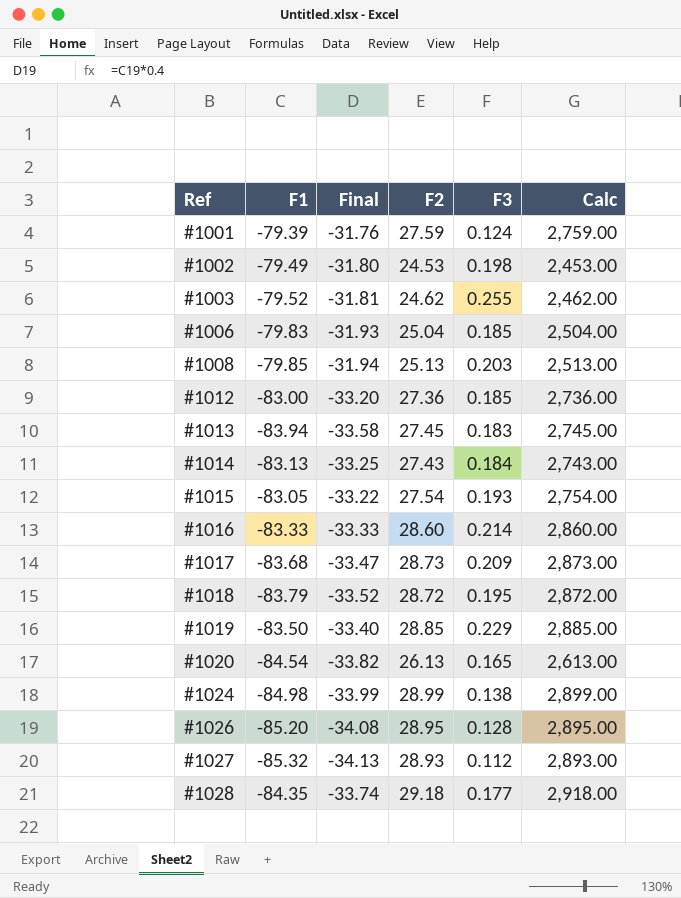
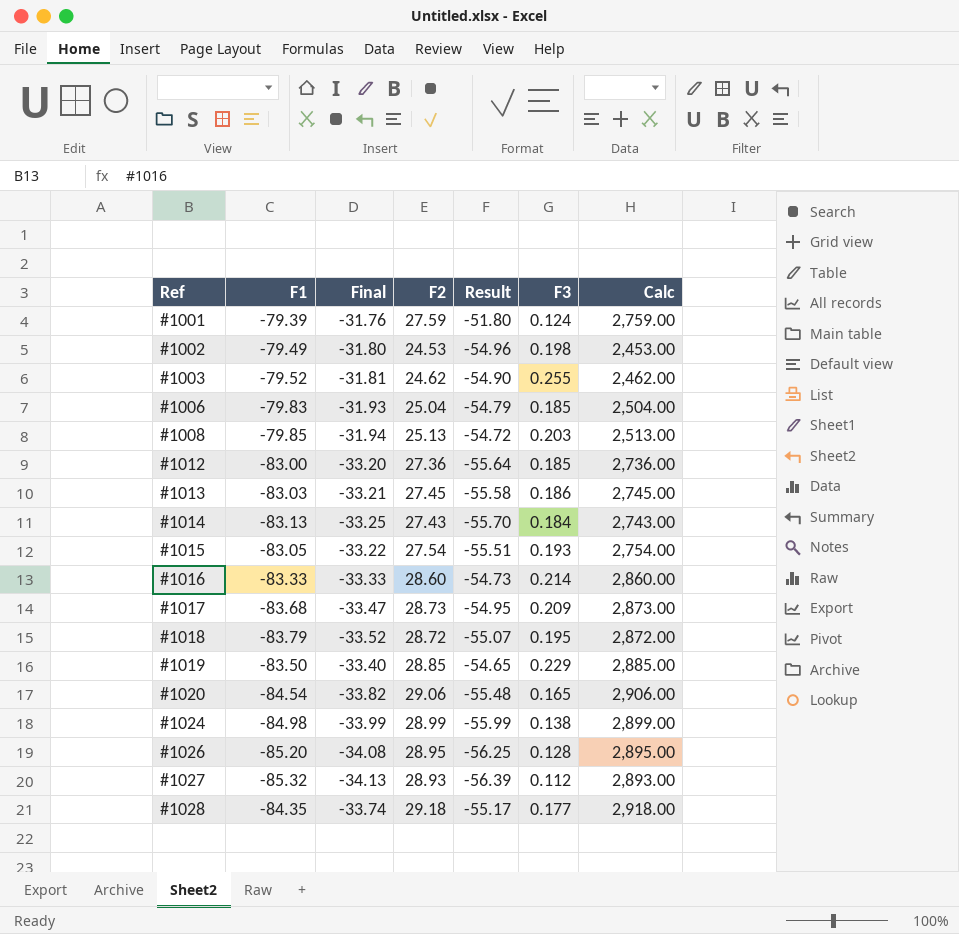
column Result | formula: none -> [F1] + [F2]
#1013 | F1: -83.94 -> -83.03
#1013 | Final: -33.58 -> -33.21
#1013 | F3: 0.183 -> 0.186
#1020 | F2: 26.13 -> 29.06
#1020 | Calc: 2,613.00 -> 2,906.00

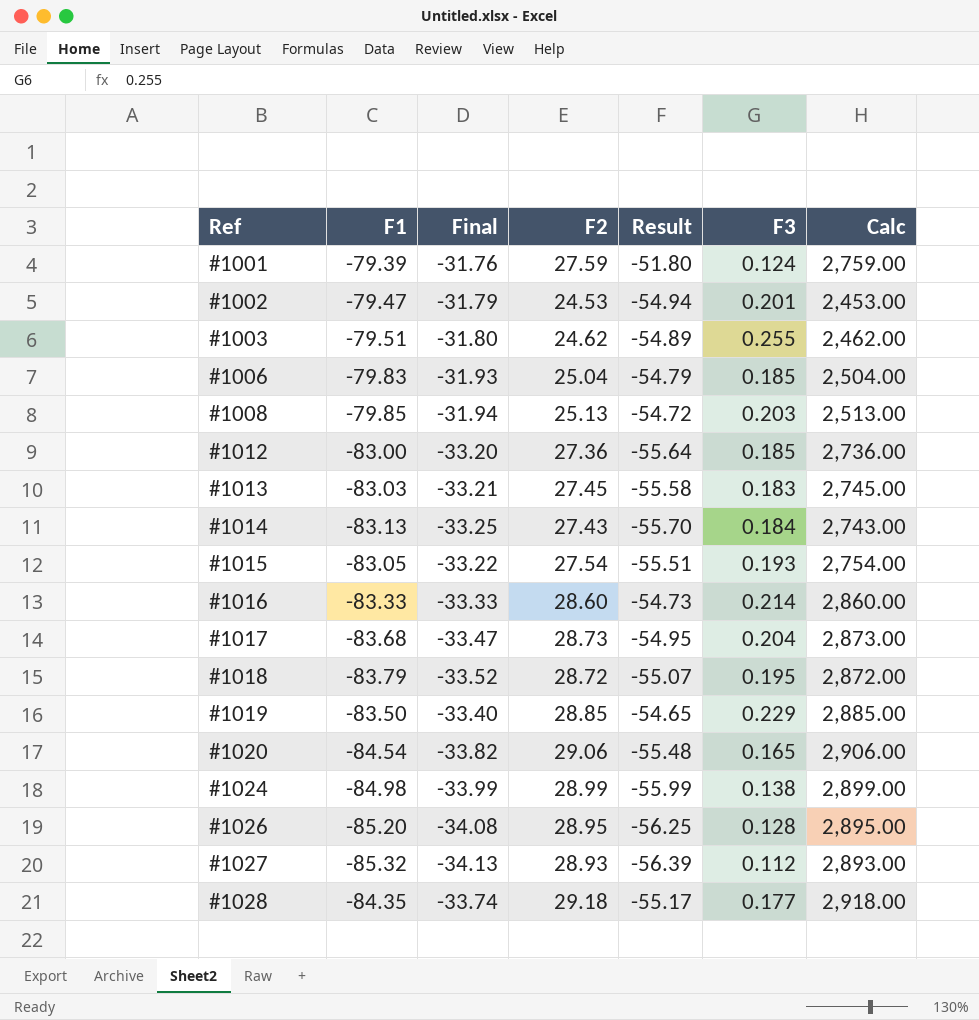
#1002 | F1: -79.49 -> -79.47
#1002 | Final: -31.80 -> -31.79
#1002 | Result: -54.96 -> -54.94
#1002 | F3: 0.198 -> 0.201
#1003 | F1: -79.52 -> -79.51
#1003 | Final: -31.81 -> -31.80
#1003 | Result: -54.90 -> -54.89
#1013 | F3: 0.186 -> 0.183
#1017 | F3: 0.209 -> 0.204

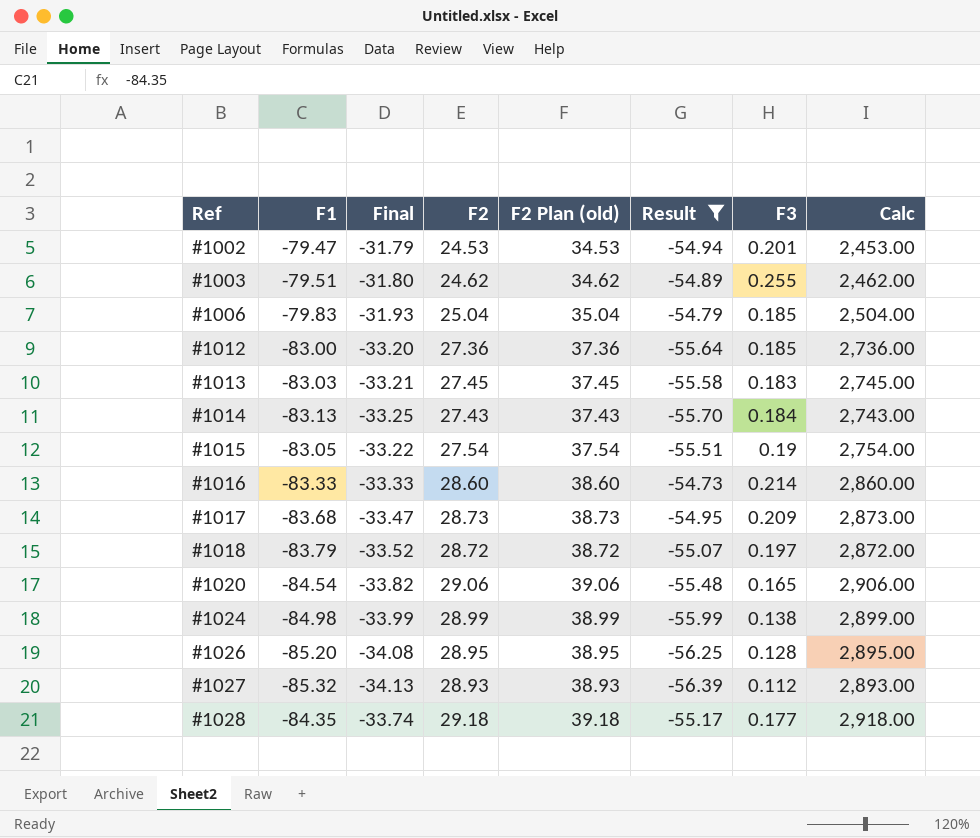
filter: none -> Result <= -54.73
column F2 Plan (old) | formula: none -> [F2] + 10
#1015 | F3: 0.193 -> 0.19
#1017 | F3: 0.204 -> 0.209
#1018 | F3: 0.195 -> 0.197

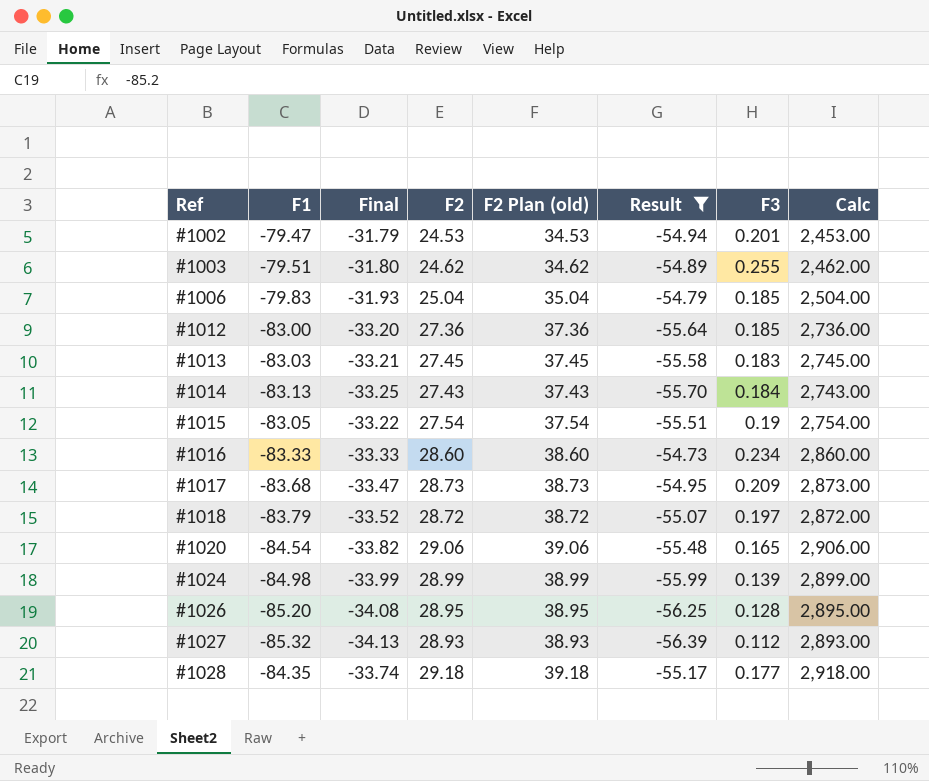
#1016 | F3: 0.214 -> 0.234
#1024 | F3: 0.138 -> 0.139

